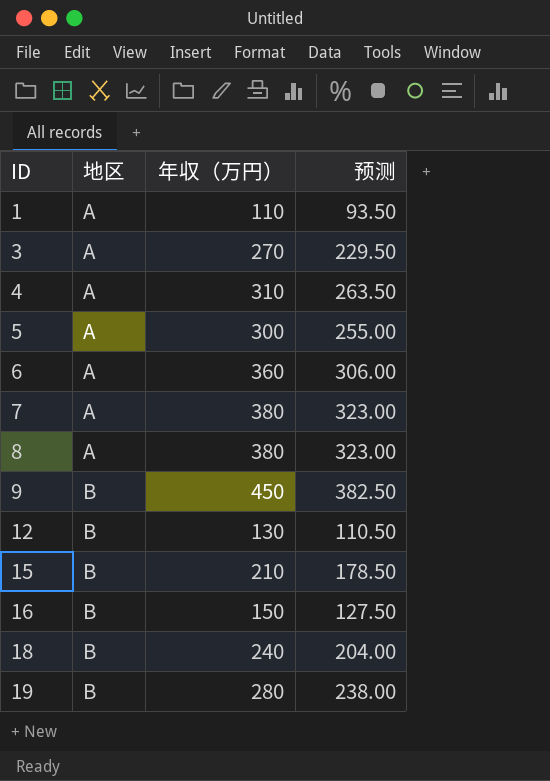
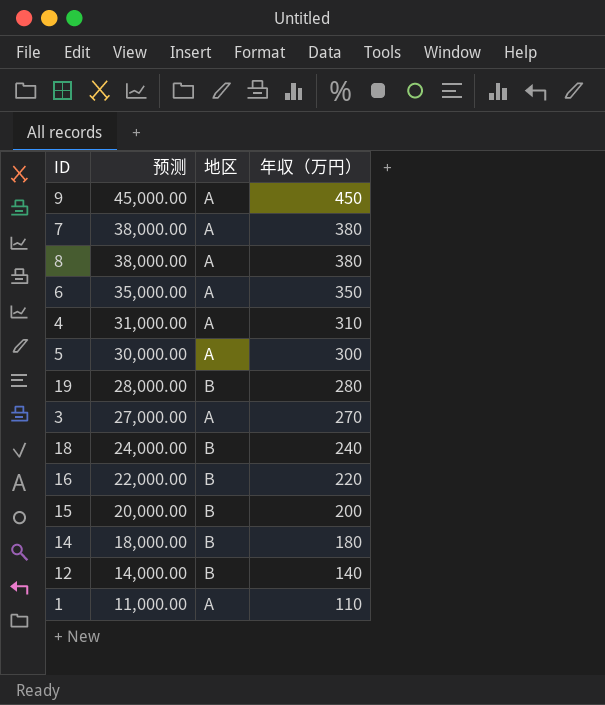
row order: ID ascending -> 预测 descending
column 预测 | formula: [年収（万円）] * 0.85 -> [年収（万円）] * 100
column 预测 | position: 4 -> 2
9 | 地区: B -> A
6 | 年収（万円）: 360 -> 350
16 | 年収（万円）: 150 -> 220
15 | 年収（万円）: 210 -> 200
row 14: none -> 18,000.00 | B | 180
12 | 年収（万円）: 130 -> 140

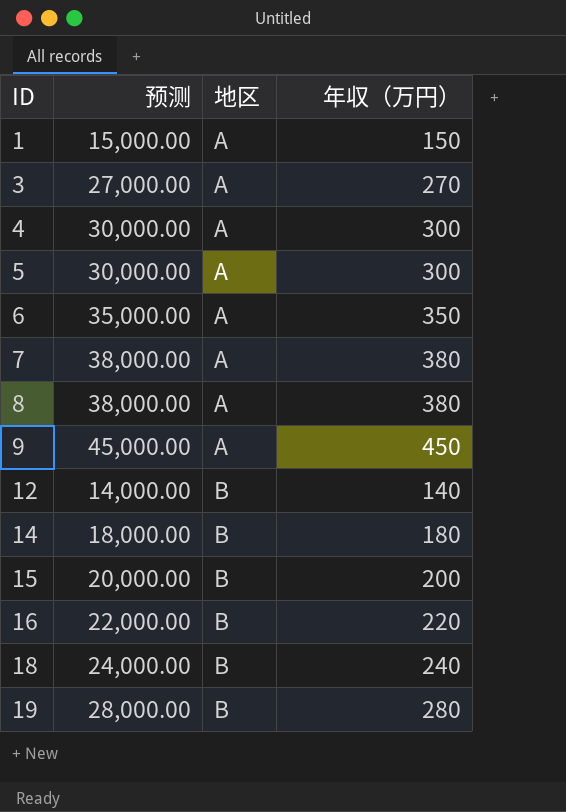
row order: 预测 descending -> ID ascending
1 | 预测: 11,000.00 -> 15,000.00
1 | 年収（万円）: 110 -> 150
4 | 预测: 31,000.00 -> 30,000.00
4 | 年収（万円）: 310 -> 300

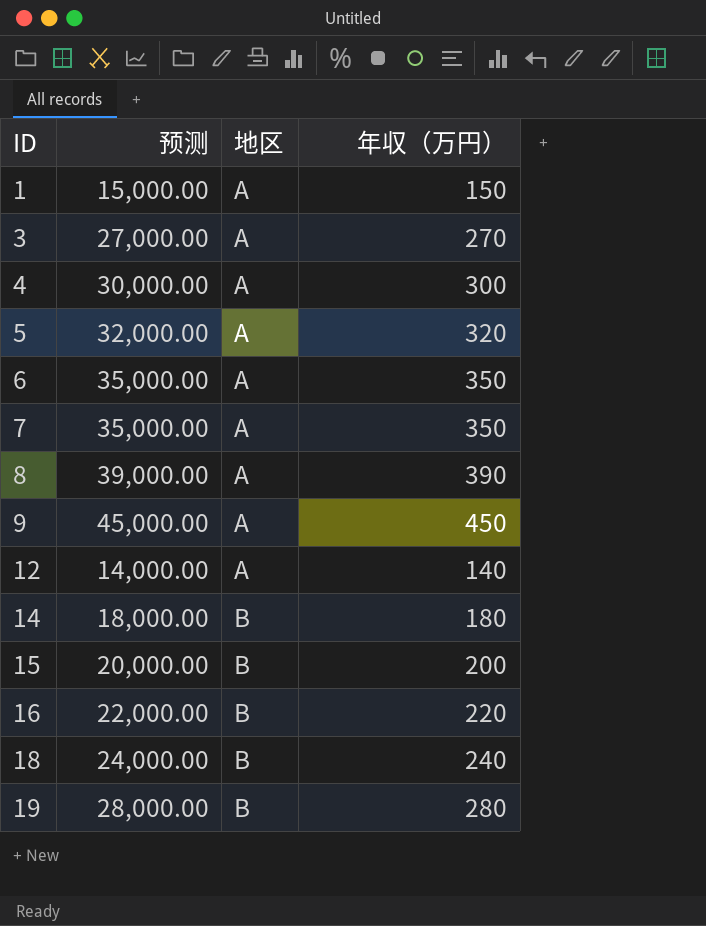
5 | 预测: 30,000.00 -> 32,000.00
5 | 年収（万円）: 300 -> 320
7 | 预测: 38,000.00 -> 35,000.00
7 | 年収（万円）: 380 -> 350
8 | 预测: 38,000.00 -> 39,000.00
8 | 年収（万円）: 380 -> 390
12 | 地区: B -> A

